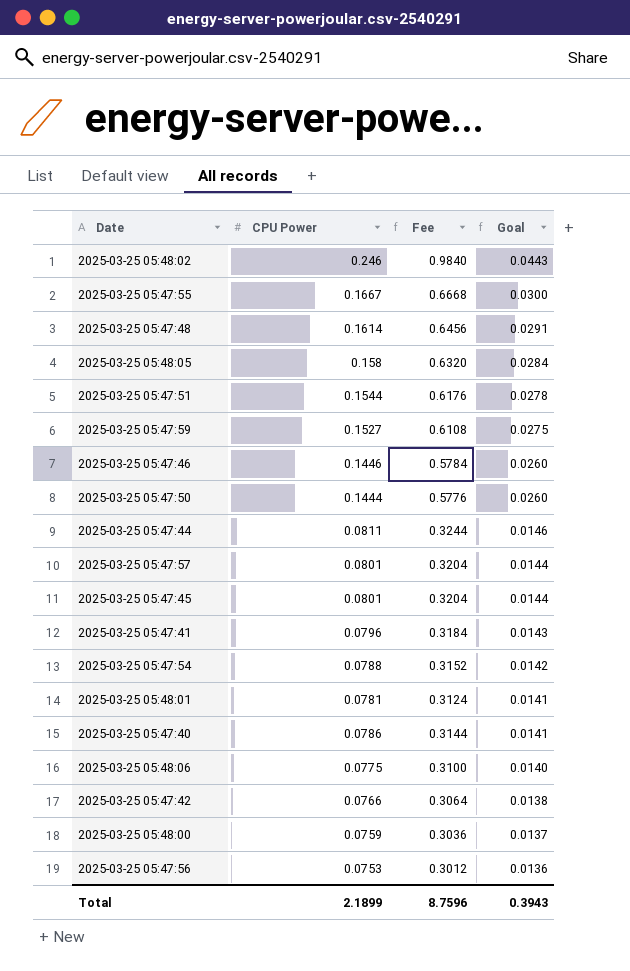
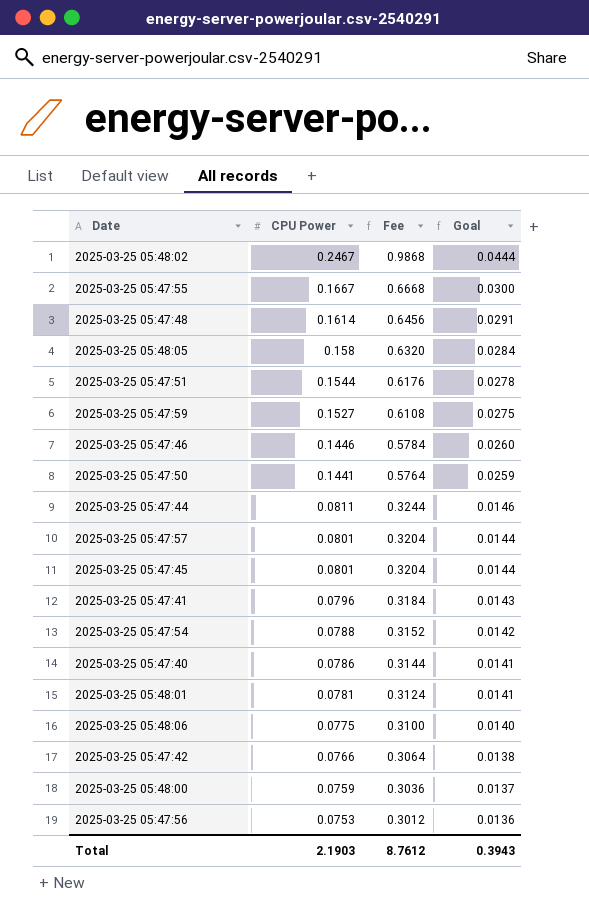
row order: Goal descending -> CPU Power descending
2025-03-25 05:48:02 | CPU Power: 0.246 -> 0.2467
2025-03-25 05:48:02 | Fee: 0.9840 -> 0.9868
2025-03-25 05:48:02 | Goal: 0.0443 -> 0.0444
2025-03-25 05:47:50 | CPU Power: 0.1444 -> 0.1441
2025-03-25 05:47:50 | Fee: 0.5776 -> 0.5764
2025-03-25 05:47:50 | Goal: 0.0260 -> 0.0259
Total | CPU Power: 2.1899 -> 2.1903
Total | Fee: 8.7596 -> 8.7612

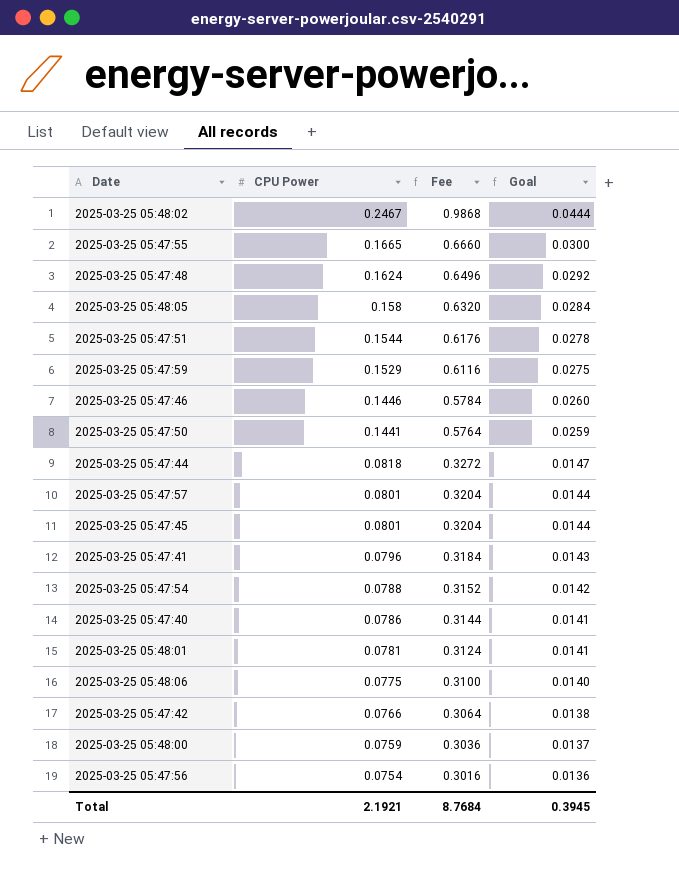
2025-03-25 05:47:55 | CPU Power: 0.1667 -> 0.1665
2025-03-25 05:47:55 | Fee: 0.6668 -> 0.6660
2025-03-25 05:47:48 | CPU Power: 0.1614 -> 0.1624
2025-03-25 05:47:48 | Fee: 0.6456 -> 0.6496
2025-03-25 05:47:48 | Goal: 0.0291 -> 0.0292
2025-03-25 05:47:59 | CPU Power: 0.1527 -> 0.1529
2025-03-25 05:47:59 | Fee: 0.6108 -> 0.6116
2025-03-25 05:47:44 | CPU Power: 0.0811 -> 0.0818
2025-03-25 05:47:44 | Fee: 0.3244 -> 0.3272
2025-03-25 05:47:44 | Goal: 0.0146 -> 0.0147
2025-03-25 05:47:56 | CPU Power: 0.0753 -> 0.0754
2025-03-25 05:47:56 | Fee: 0.3012 -> 0.3016
Total | CPU Power: 2.1903 -> 2.1921
Total | Fee: 8.7612 -> 8.7684
Total | Goal: 0.3943 -> 0.3945

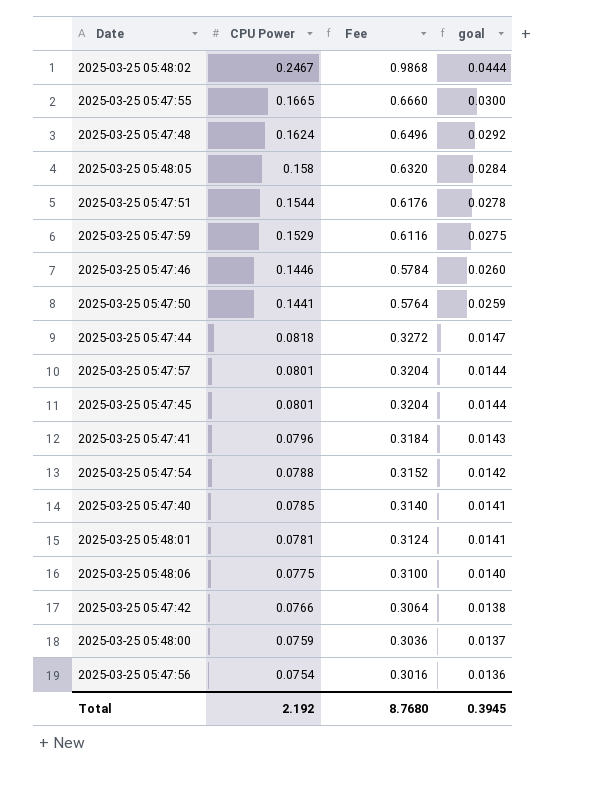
column name: Goal -> goal
2025-03-25 05:47:40 | CPU Power: 0.0786 -> 0.0785
2025-03-25 05:47:40 | Fee: 0.3144 -> 0.3140
Total | CPU Power: 2.1921 -> 2.192
Total | Fee: 8.7684 -> 8.7680

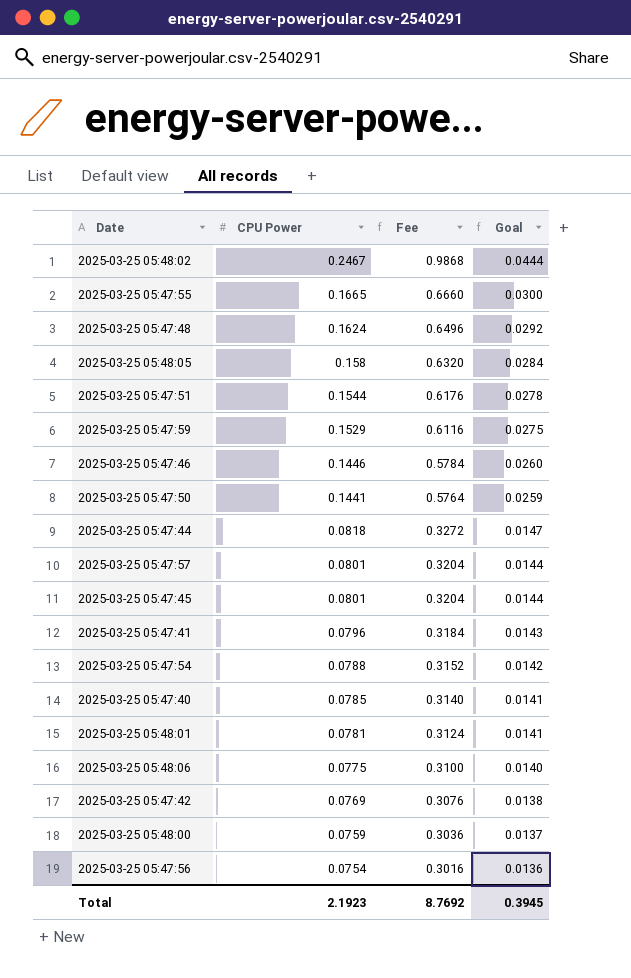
column name: goal -> Goal
2025-03-25 05:47:42 | CPU Power: 0.0766 -> 0.0769
2025-03-25 05:47:42 | Fee: 0.3064 -> 0.3076
Total | CPU Power: 2.192 -> 2.1923
Total | Fee: 8.7680 -> 8.7692

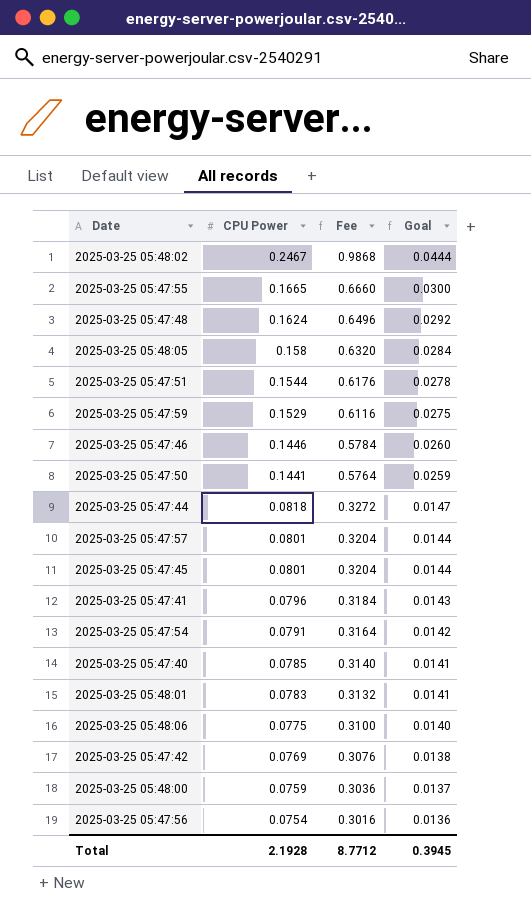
2025-03-25 05:47:54 | CPU Power: 0.0788 -> 0.0791
2025-03-25 05:47:54 | Fee: 0.3152 -> 0.3164
2025-03-25 05:48:01 | CPU Power: 0.0781 -> 0.0783
2025-03-25 05:48:01 | Fee: 0.3124 -> 0.3132
Total | CPU Power: 2.1923 -> 2.1928
Total | Fee: 8.7692 -> 8.7712

